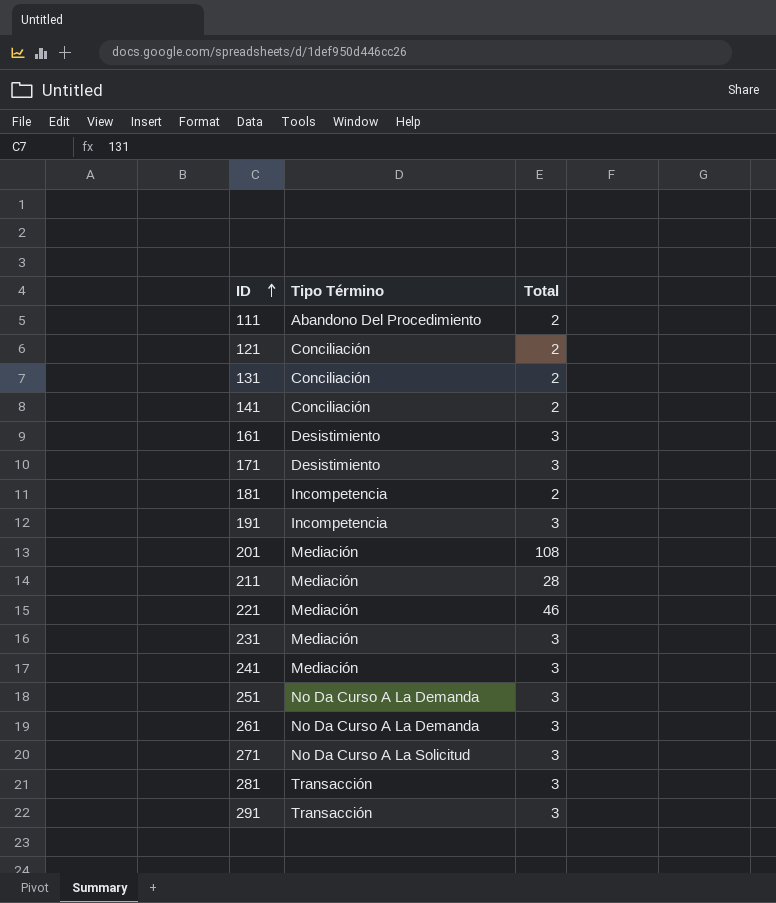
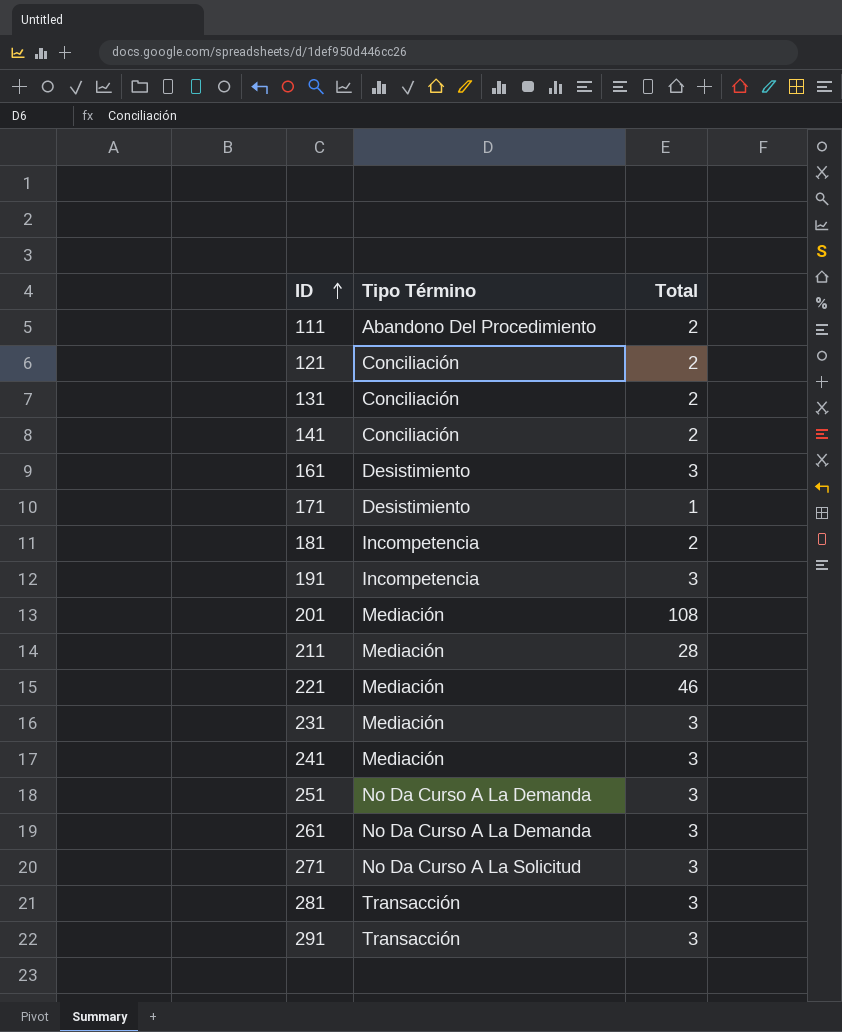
171 | Total: 3 -> 1

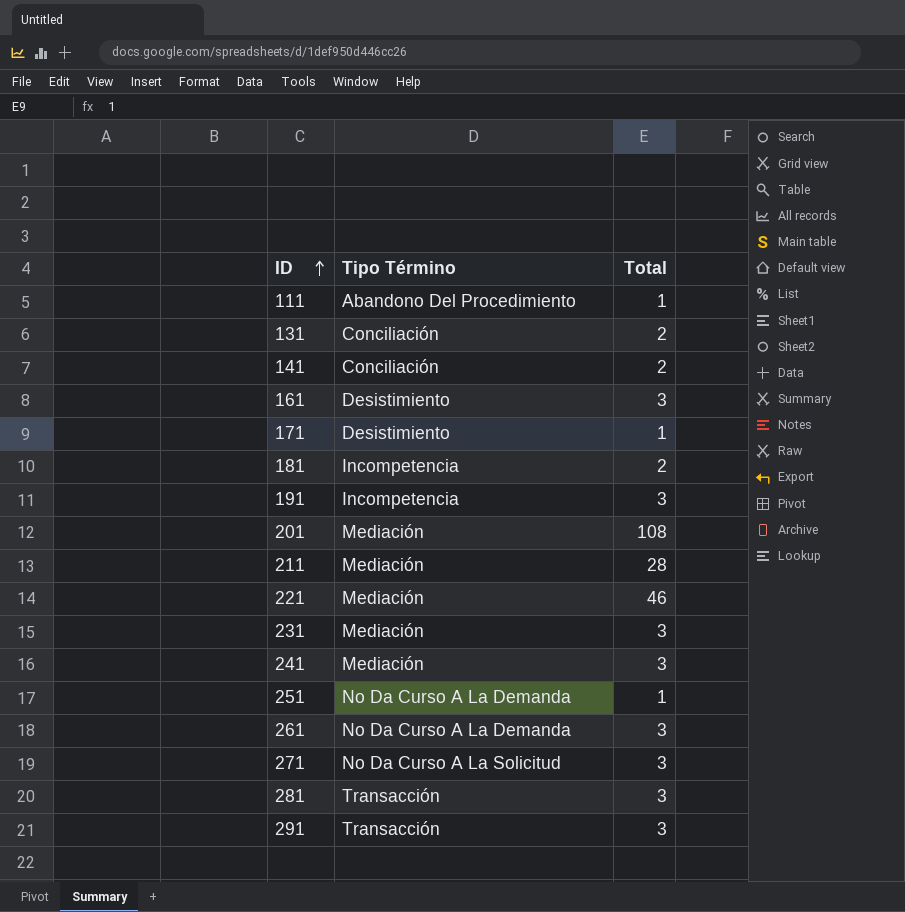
row 121: Conciliación | 2 -> none
111 | Total: 2 -> 1
251 | Total: 3 -> 1

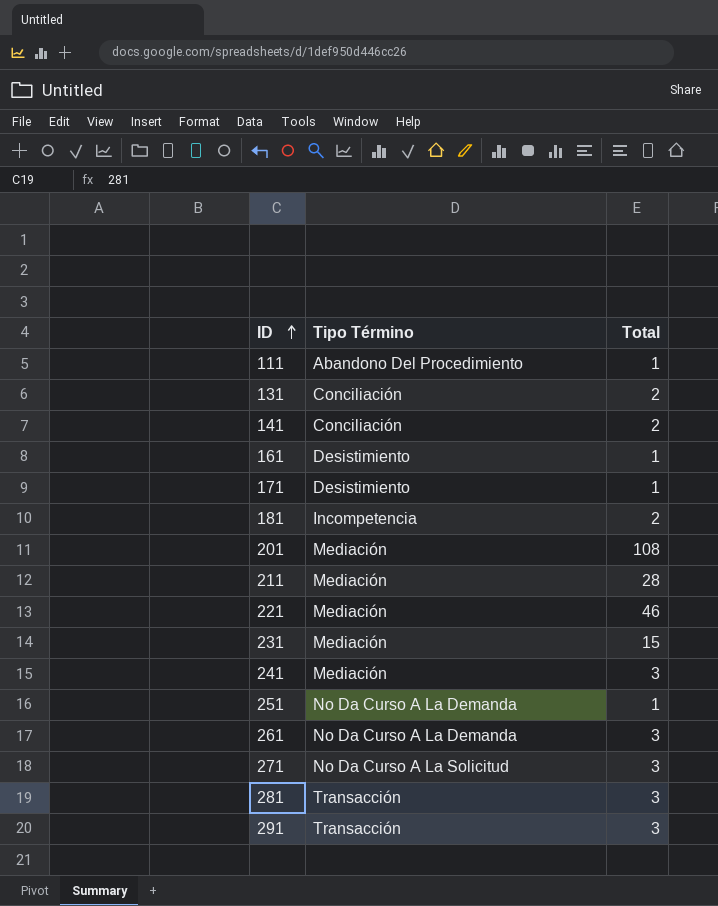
row 191: Incompetencia | 3 -> none
161 | Total: 3 -> 1
231 | Total: 3 -> 15

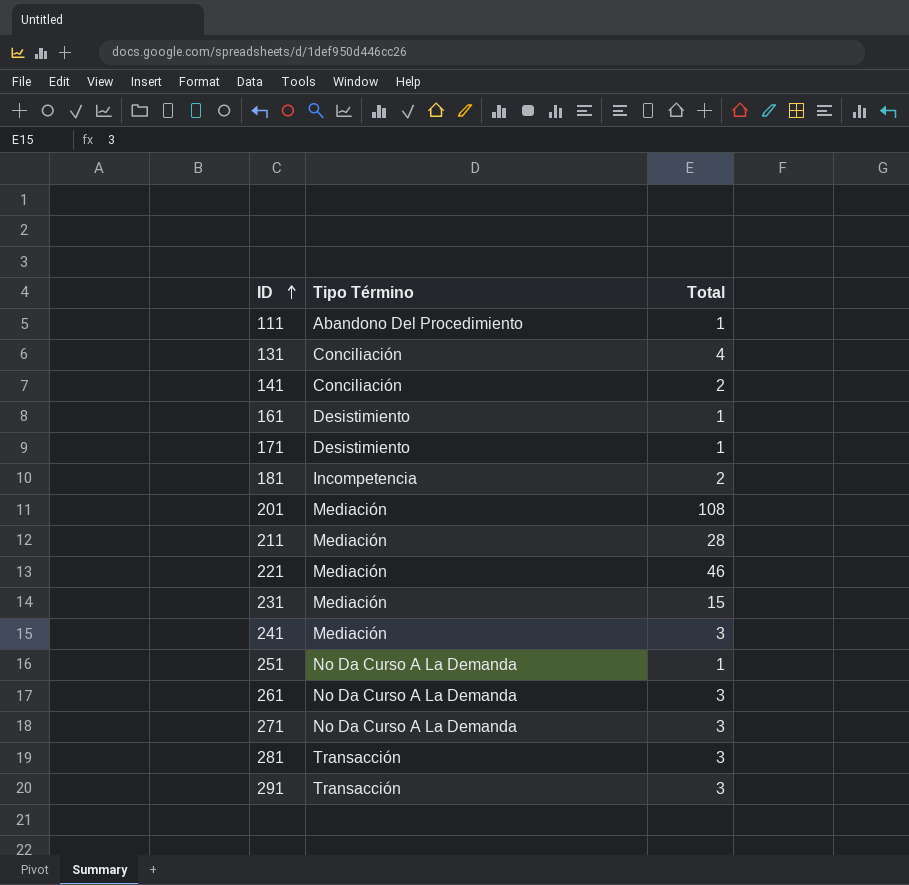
131 | Total: 2 -> 4
271 | Tipo Término: No Da Curso A La Solicitud -> No Da Curso A La Demanda

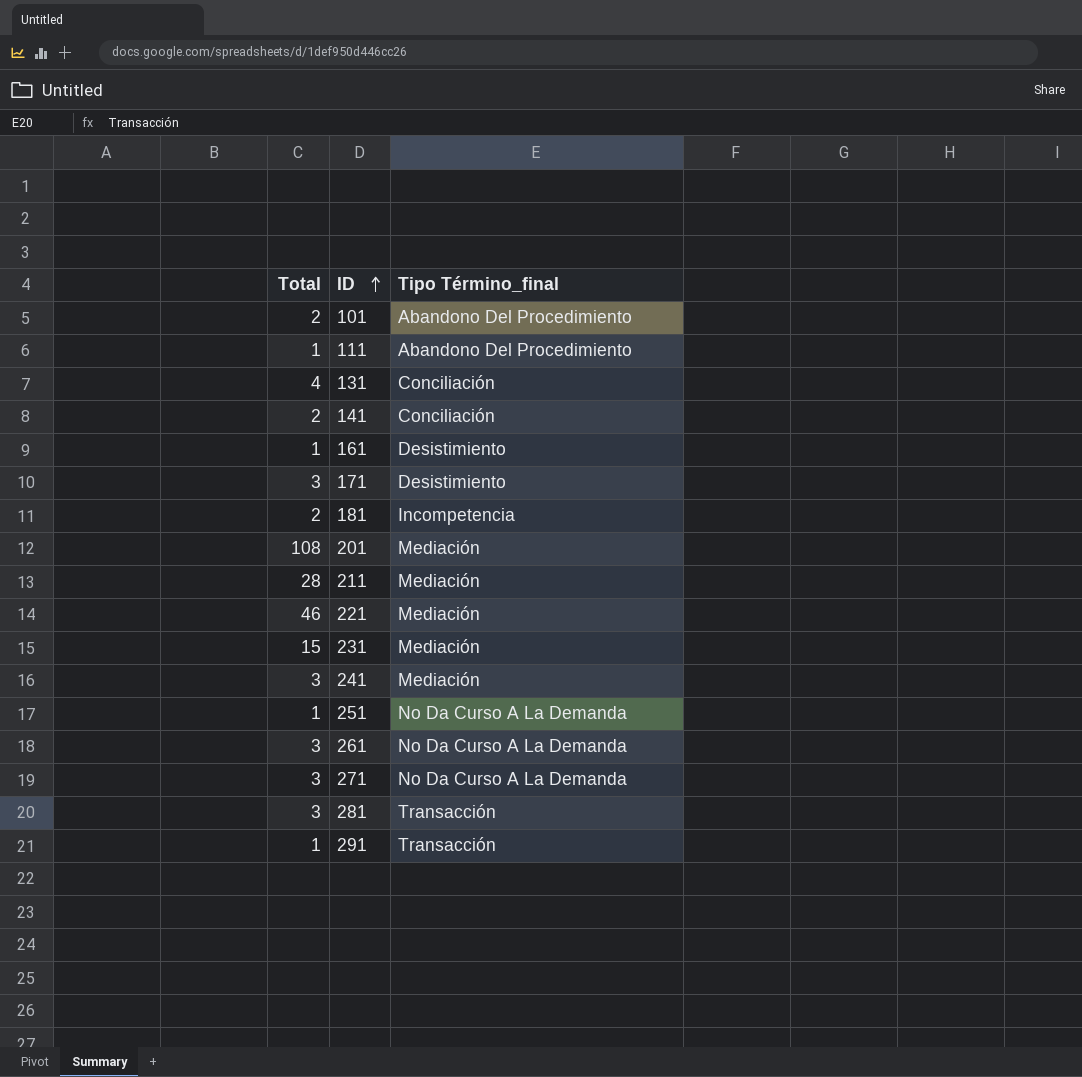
column Total | position: 3 -> 1
column name: Tipo Término -> Tipo Término_final
row 101: none -> 2 | Abandono Del Procedimiento
171 | Total: 1 -> 3
291 | Total: 3 -> 1

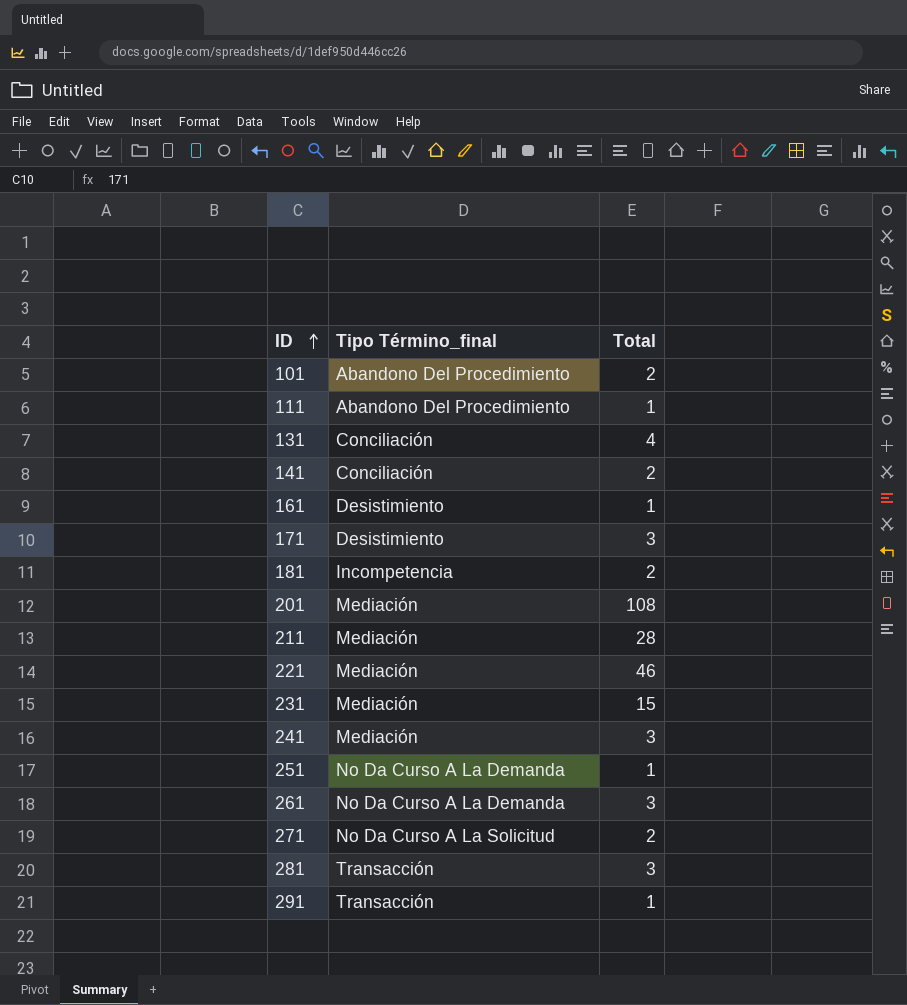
column Total | position: 1 -> 3
271 | Tipo Término_final: No Da Curso A La Demanda -> No Da Curso A La Solicitud
271 | Total: 3 -> 2

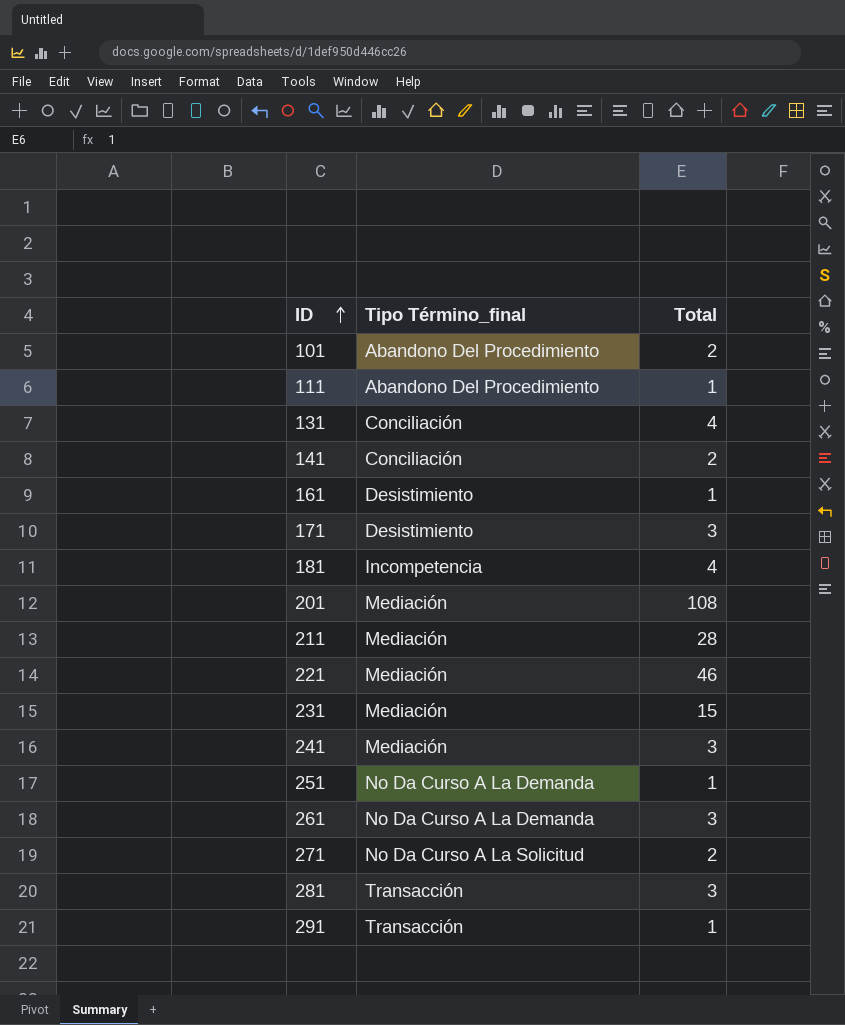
181 | Total: 2 -> 4

